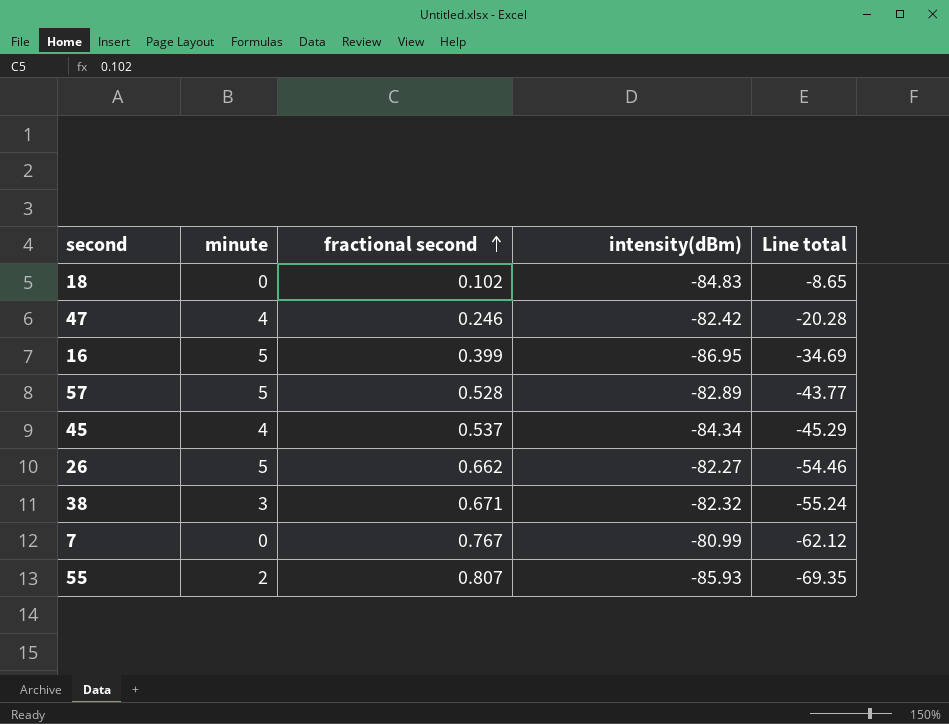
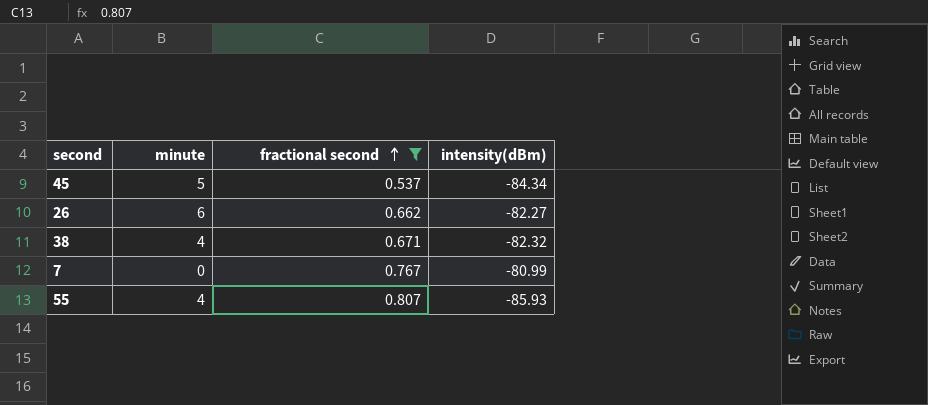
filter: none -> fractional second >= 0.537
column Line total | formula: [fractional second] * [intensity(dBm)] -> none
45 | minute: 4 -> 5
26 | minute: 5 -> 6
38 | minute: 3 -> 4
55 | minute: 2 -> 4

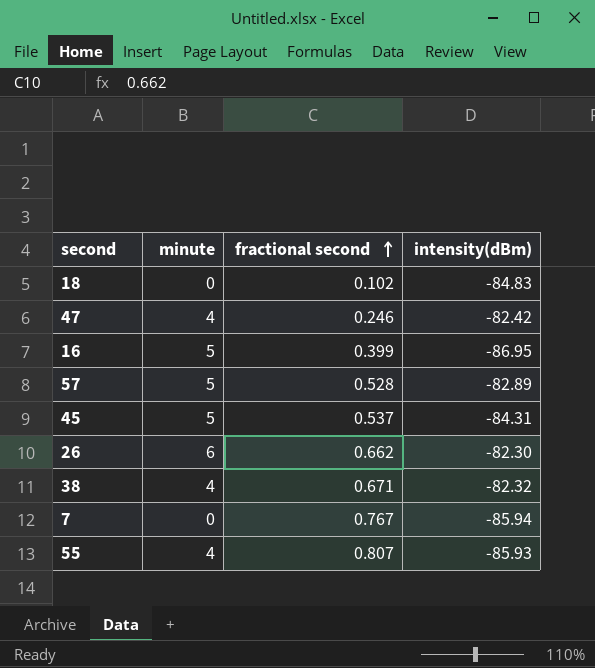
filter: fractional second >= 0.537 -> none
45 | intensity(dBm): -84.34 -> -84.31
26 | intensity(dBm): -82.27 -> -82.30
7 | intensity(dBm): -80.99 -> -85.94

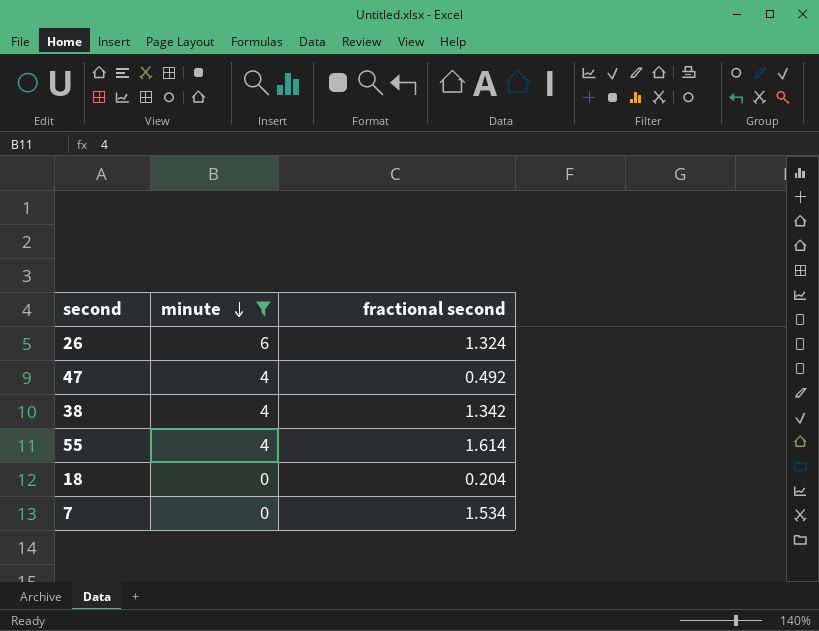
filter: none -> minute != 5
row order: fractional second ascending -> minute descending
column intensity(dBm) | position: 4 -> none
26 | fractional second: 0.662 -> 1.324
47 | fractional second: 0.246 -> 0.492
38 | fractional second: 0.671 -> 1.342
55 | fractional second: 0.807 -> 1.614
18 | fractional second: 0.102 -> 0.204
7 | fractional second: 0.767 -> 1.534

